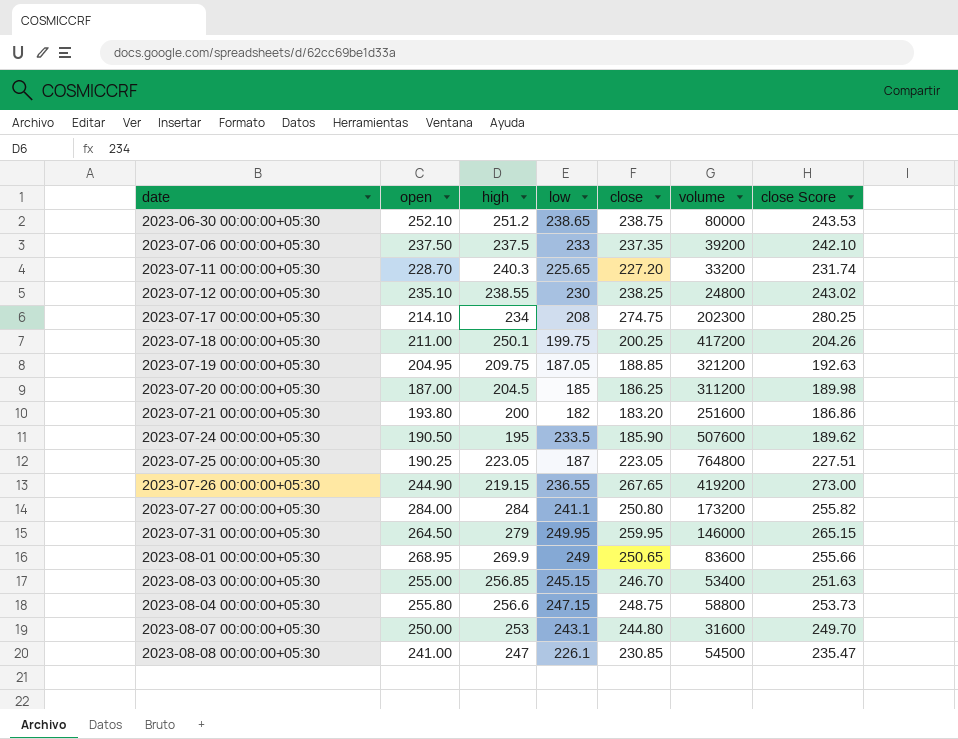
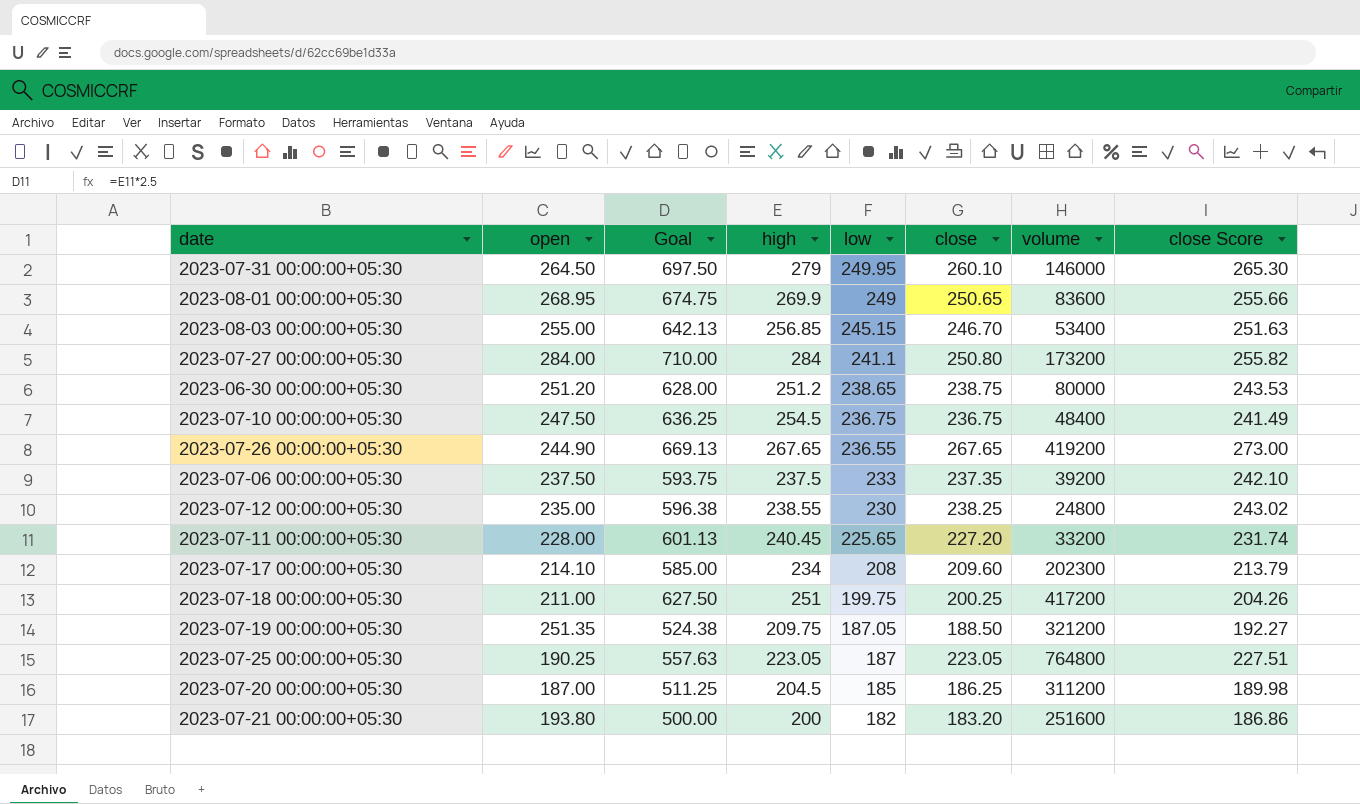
row order: date ascending -> low descending
column Goal | formula: none -> [high] * 2.5
row 2023-07-24 00:00:00+05:30: 190.50 | 195 | 233.5 | 185.90 | 507600 | 189.62 -> none
row 2023-08-04 00:00:00+05:30: 255.80 | 256.6 | 247.15 | 248.75 | 58800 | 253.73 -> none
row 2023-08-07 00:00:00+05:30: 250.00 | 253 | 243.1 | 244.80 | 31600 | 249.70 -> none
row 2023-08-08 00:00:00+05:30: 241.00 | 247 | 226.1 | 230.85 | 54500 | 235.47 -> none
2023-07-31 00:00:00+05:30 | close: 259.95 -> 260.10
2023-07-31 00:00:00+05:30 | close Score: 265.15 -> 265.30
2023-06-30 00:00:00+05:30 | open: 252.10 -> 251.20
row 2023-07-10 00:00:00+05:30: none -> 247.50 | 636.25 | 254.5 | 236.75 | 236.75 | 48400 | 241.49
2023-07-26 00:00:00+05:30 | high: 219.15 -> 267.65
2023-07-12 00:00:00+05:30 | open: 235.10 -> 235.00
2023-07-11 00:00:00+05:30 | open: 228.70 -> 228.00
2023-07-11 00:00:00+05:30 | high: 240.3 -> 240.45
2023-07-17 00:00:00+05:30 | close: 274.75 -> 209.60
2023-07-17 00:00:00+05:30 | close Score: 280.25 -> 213.79
2023-07-18 00:00:00+05:30 | high: 250.1 -> 251
2023-07-19 00:00:00+05:30 | open: 204.95 -> 251.35
2023-07-19 00:00:00+05:30 | close: 188.85 -> 188.50
2023-07-19 00:00:00+05:30 | close Score: 192.63 -> 192.27

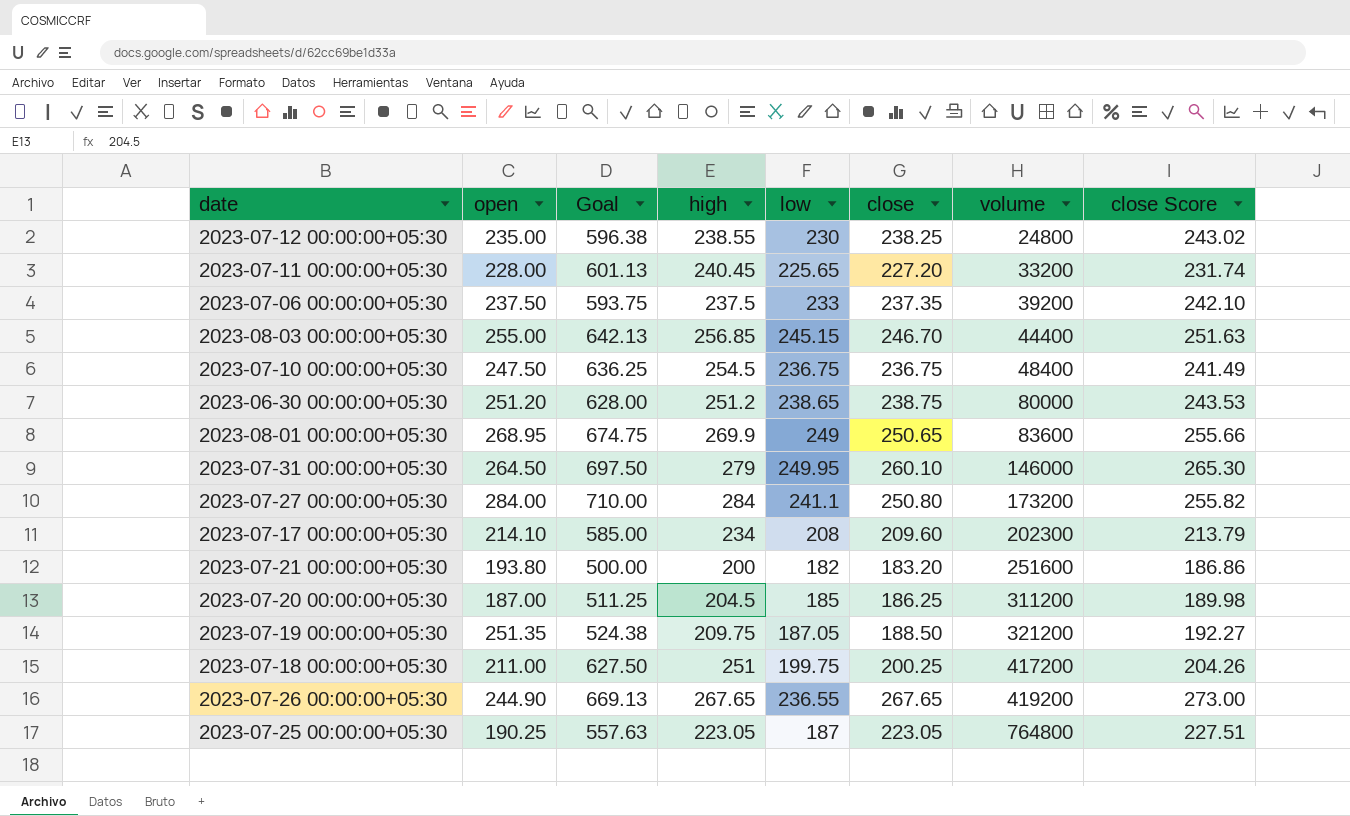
row order: low descending -> volume ascending
2023-08-03 00:00:00+05:30 | volume: 53400 -> 44400

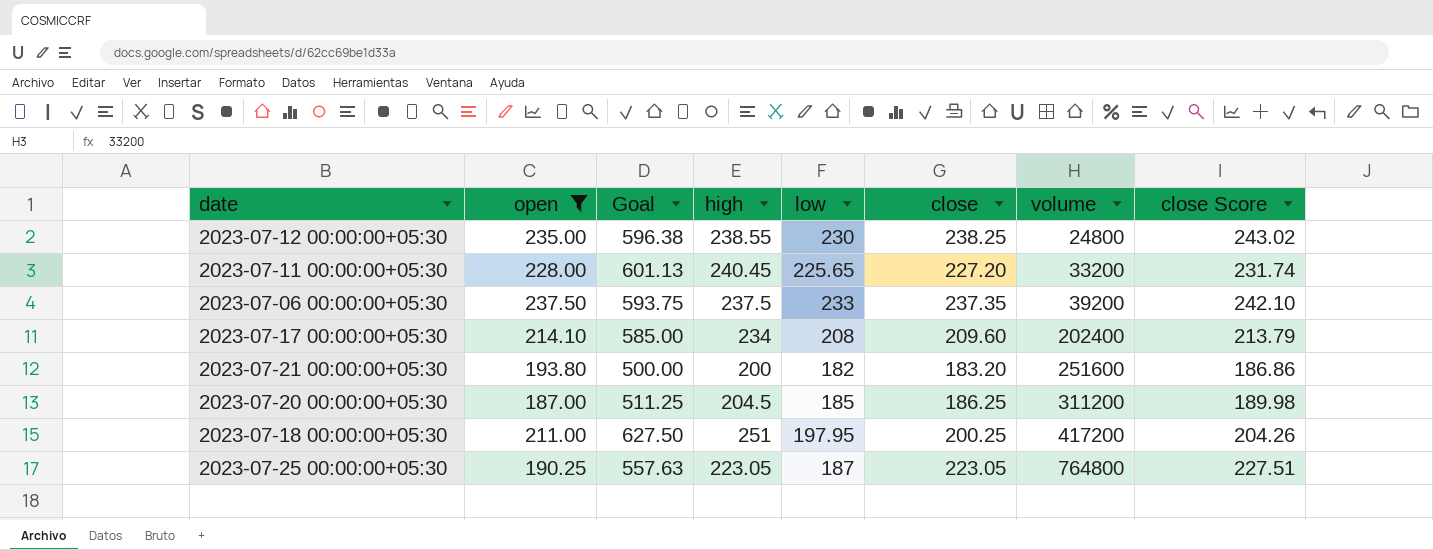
filter: none -> open <= 237.50
2023-07-17 00:00:00+05:30 | volume: 202300 -> 202400
2023-07-18 00:00:00+05:30 | low: 199.75 -> 197.95

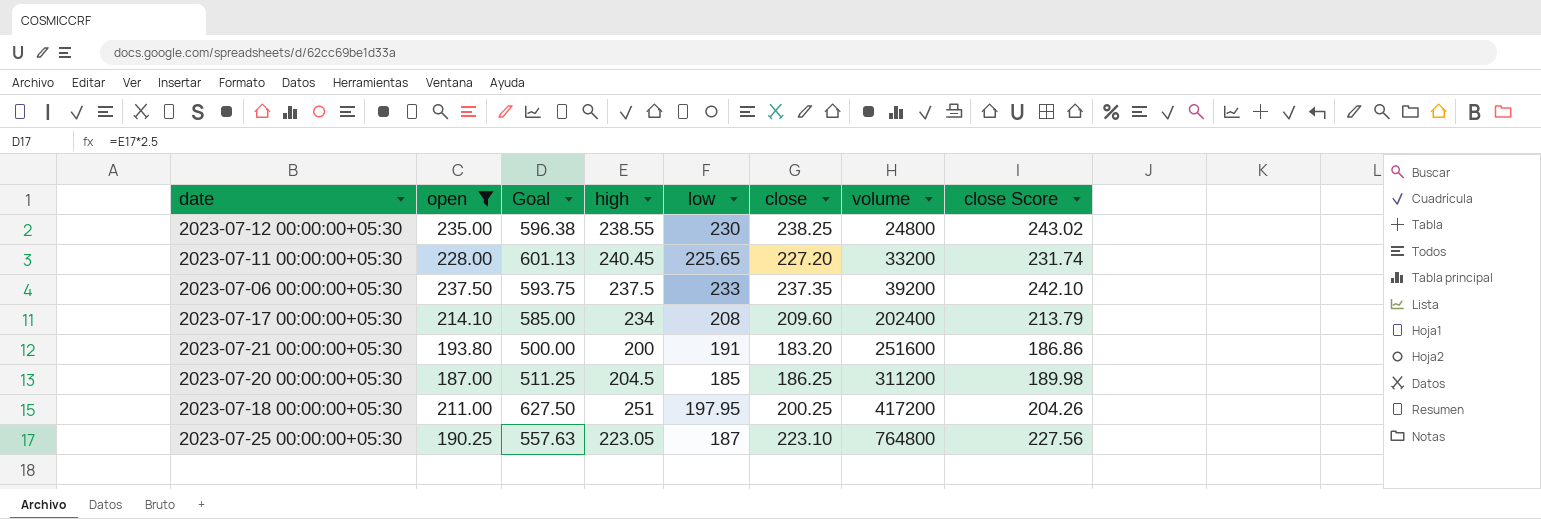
2023-07-21 00:00:00+05:30 | low: 182 -> 191
2023-07-25 00:00:00+05:30 | close: 223.05 -> 223.10
2023-07-25 00:00:00+05:30 | close Score: 227.51 -> 227.56

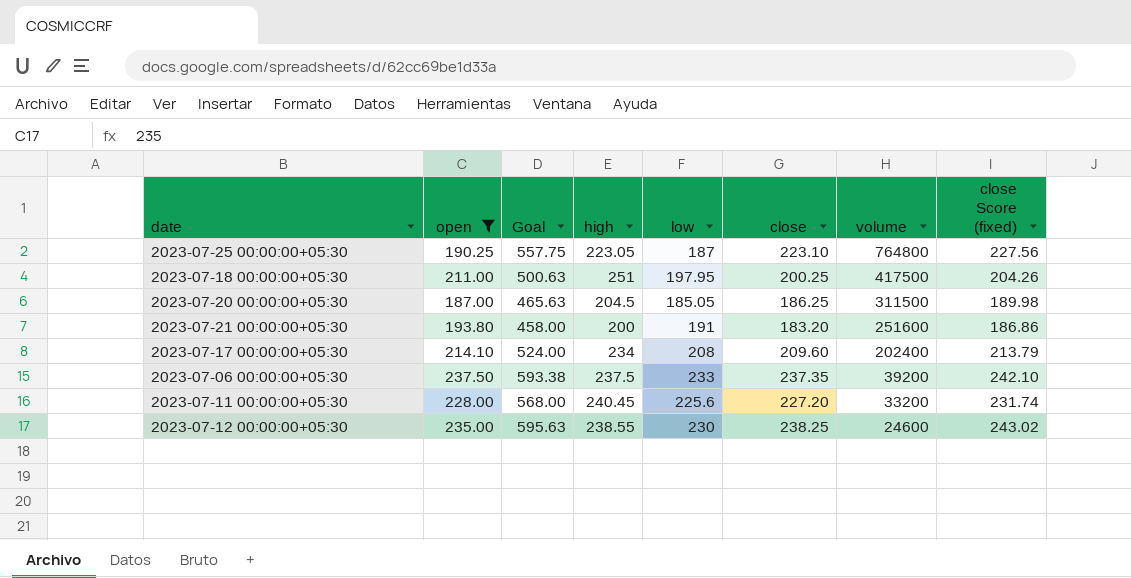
row order: volume ascending -> volume descending
column Goal | formula: [high] * 2.5 -> [close] * 2.5
column name: close Score -> close Score (fixed)
2023-07-18 00:00:00+05:30 | volume: 417200 -> 417500
2023-07-20 00:00:00+05:30 | low: 185 -> 185.05
2023-07-20 00:00:00+05:30 | volume: 311200 -> 311500
2023-07-11 00:00:00+05:30 | low: 225.65 -> 225.6
2023-07-12 00:00:00+05:30 | volume: 24800 -> 24600

